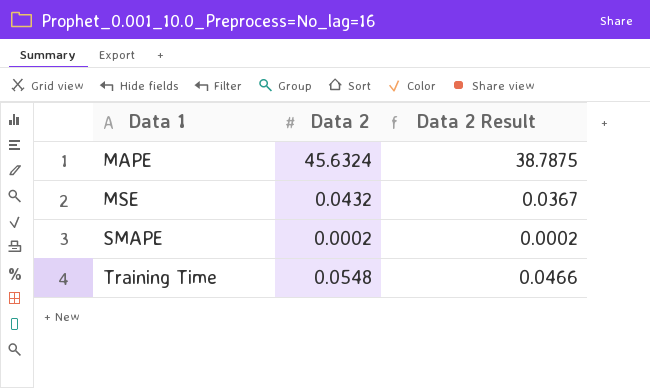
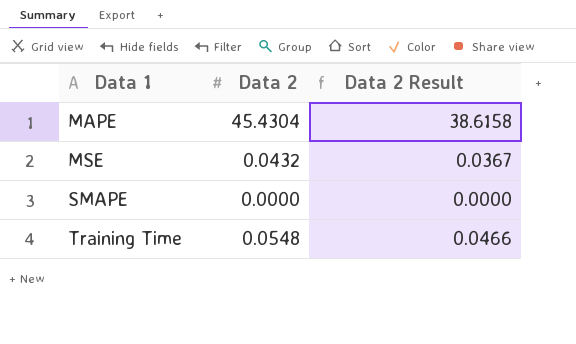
MAPE | Data 2: 45.6324 -> 45.4304
MAPE | Data 2 Result: 38.7875 -> 38.6158
SMAPE | Data 2: 0.0002 -> 0.0000
SMAPE | Data 2 Result: 0.0002 -> 0.0000

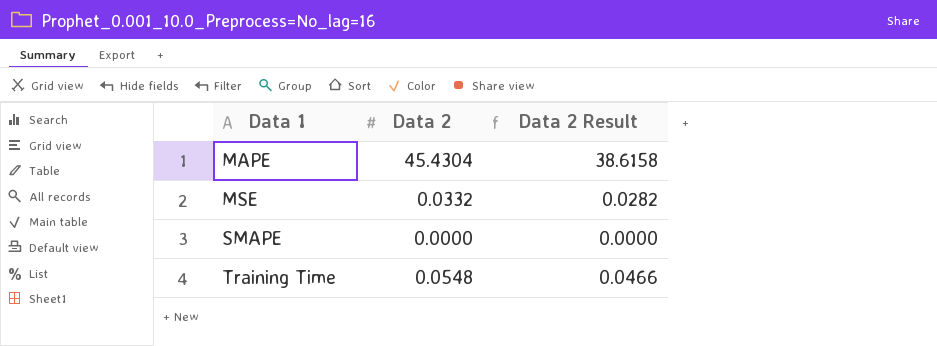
MSE | Data 2: 0.0432 -> 0.0332
MSE | Data 2 Result: 0.0367 -> 0.0282

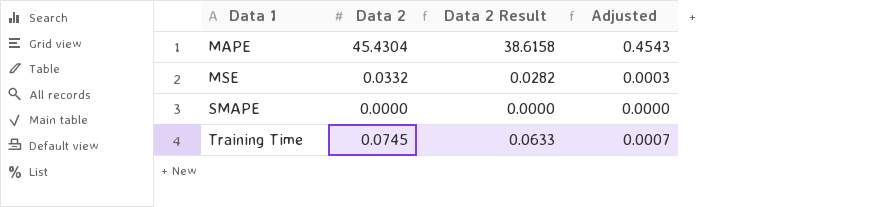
column Adjusted | formula: none -> [Data 2] * 0.01
Training Time | Data 2: 0.0548 -> 0.0745
Training Time | Data 2 Result: 0.0466 -> 0.0633

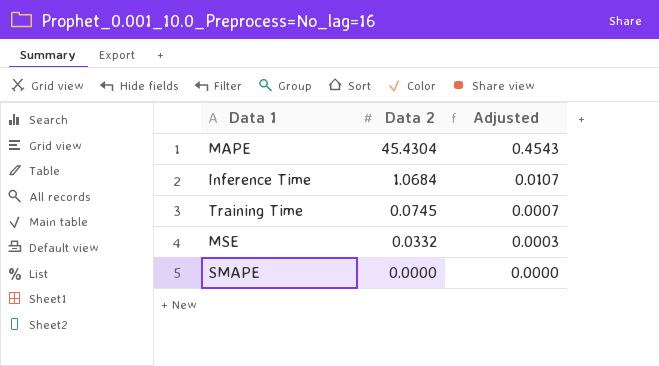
row order: Data 1 ascending -> Data 2 descending
column Data 2 Result | formula: [Data 2] * 0.85 -> none
row Inference Time: none -> 1.0684 | 0.0107

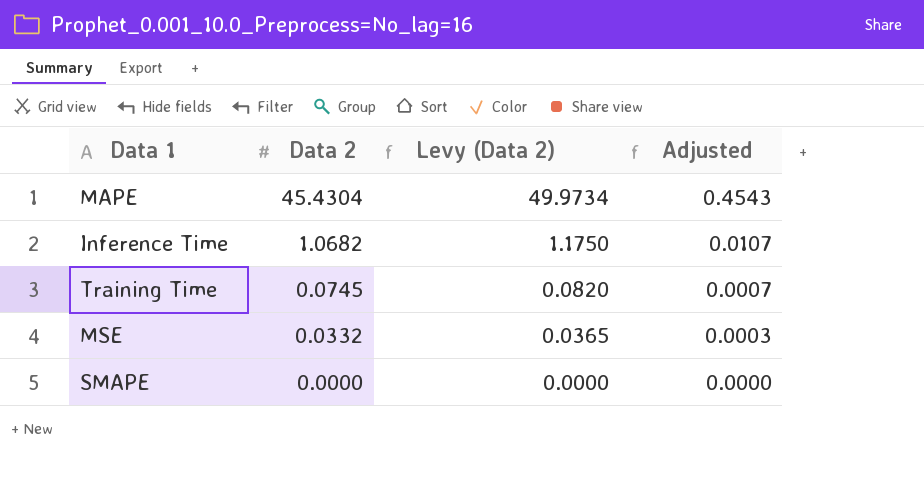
column Levy (Data 2) | formula: none -> [Data 2] * 1.1
Inference Time | Data 2: 1.0684 -> 1.0682

